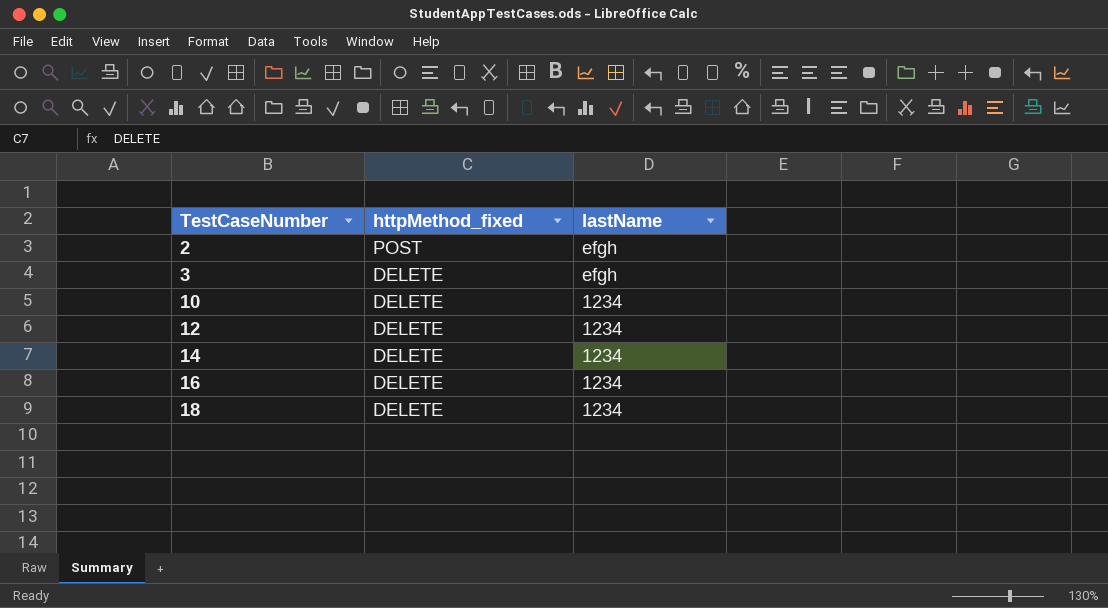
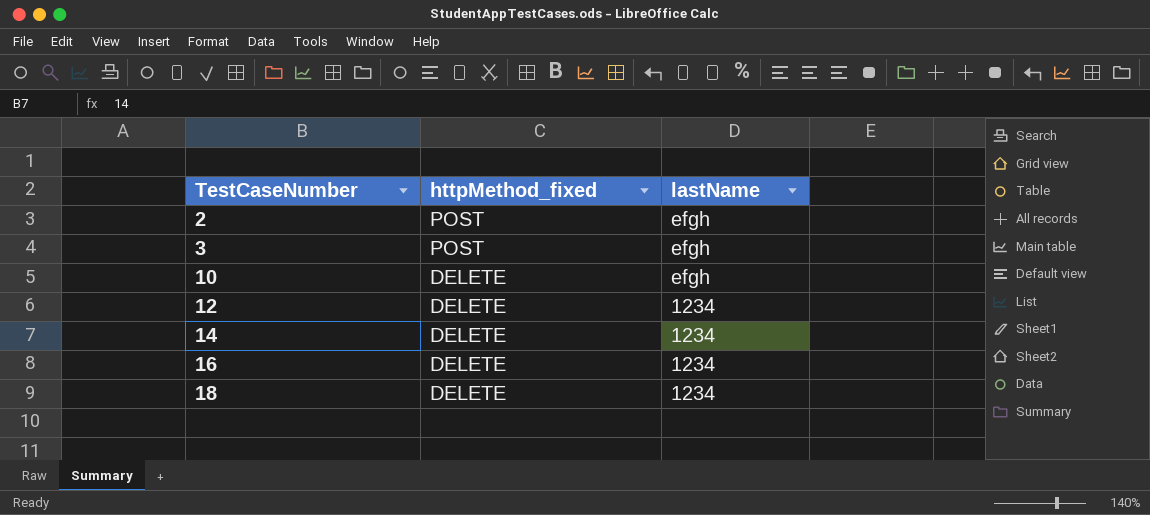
3 | httpMethod_fixed: DELETE -> POST
10 | lastName: 1234 -> efgh

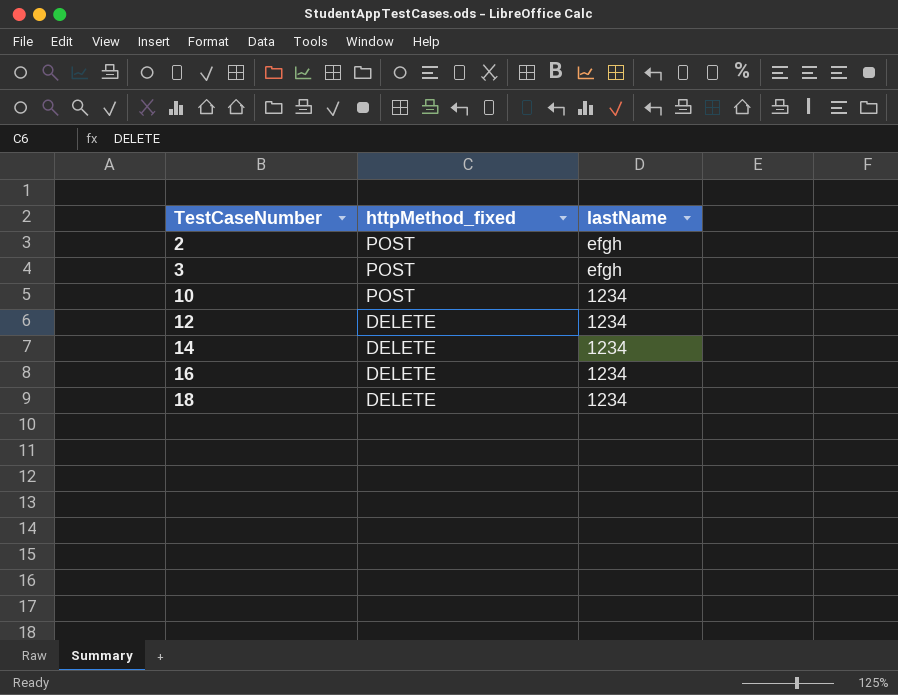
10 | httpMethod_fixed: DELETE -> POST
10 | lastName: efgh -> 1234

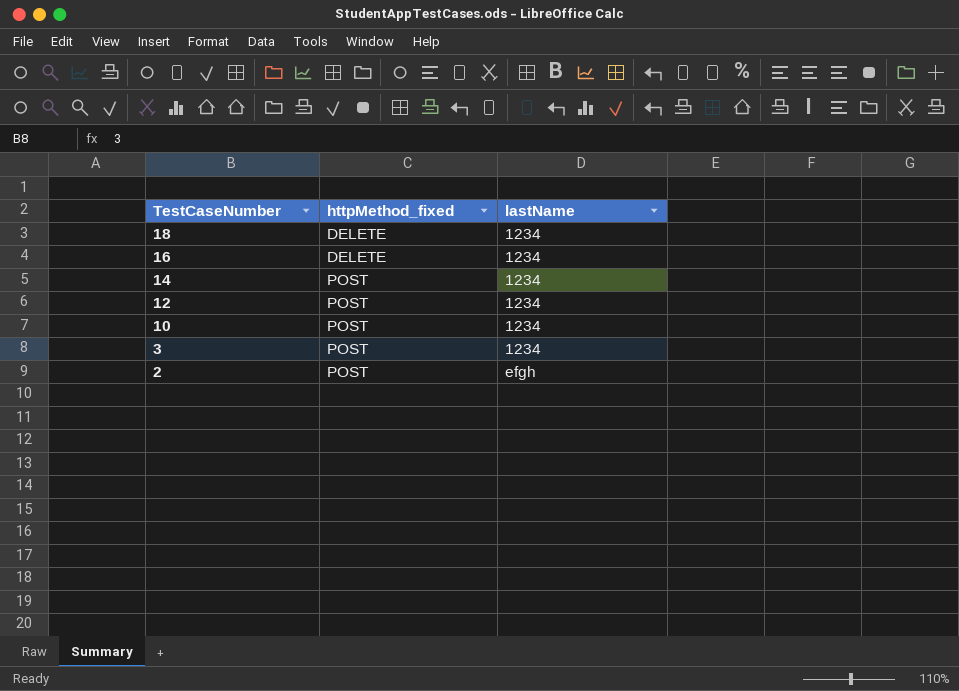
row order: TestCaseNumber ascending -> TestCaseNumber descending
14 | httpMethod_fixed: DELETE -> POST
12 | httpMethod_fixed: DELETE -> POST
3 | lastName: efgh -> 1234

